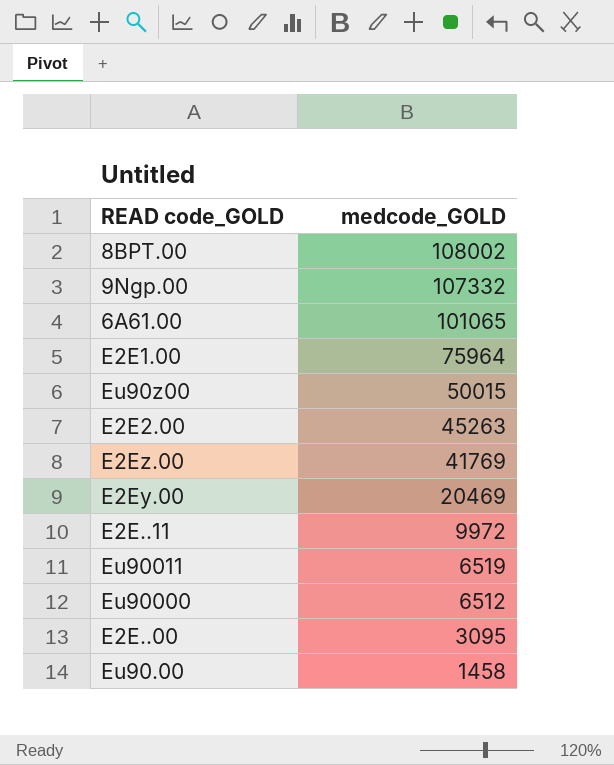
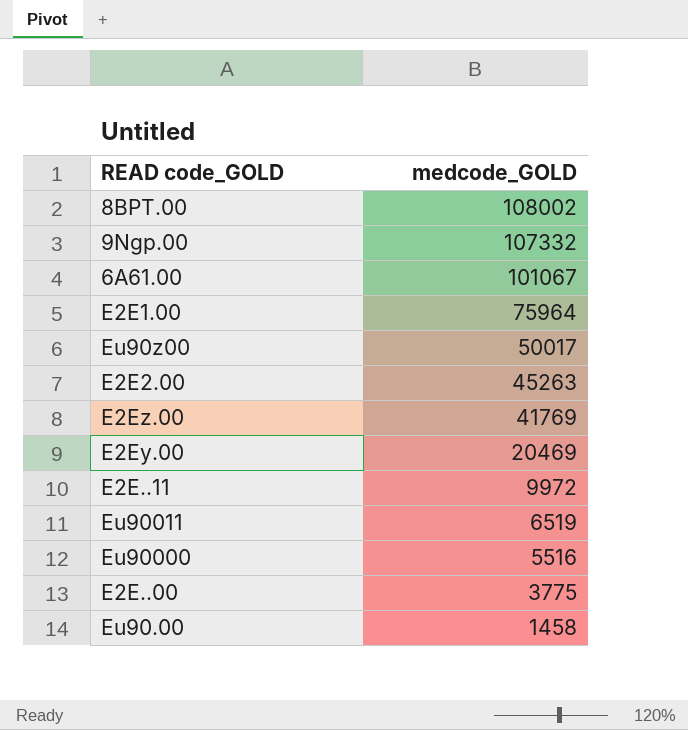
6A61.00 | medcode_GOLD: 101065 -> 101067
Eu90z00 | medcode_GOLD: 50015 -> 50017
Eu90000 | medcode_GOLD: 6512 -> 5516
E2E..00 | medcode_GOLD: 3095 -> 3775

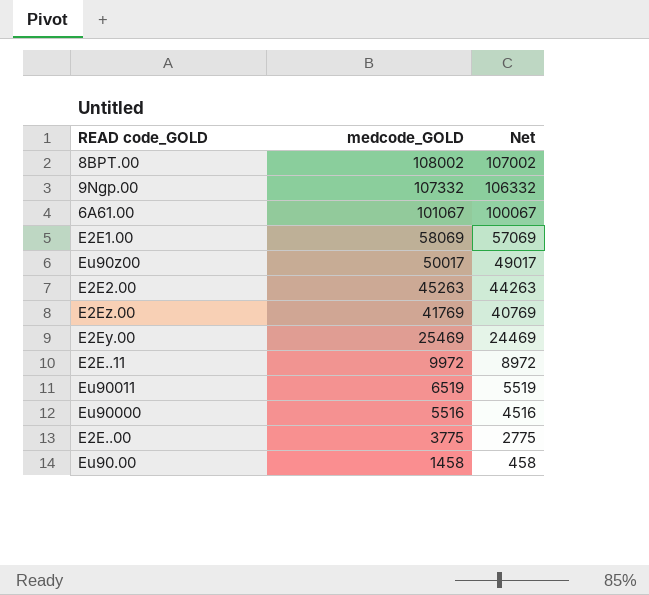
column Net | formula: none -> [medcode_GOLD] - 1000
E2E1.00 | medcode_GOLD: 75964 -> 58069
E2Ey.00 | medcode_GOLD: 20469 -> 25469

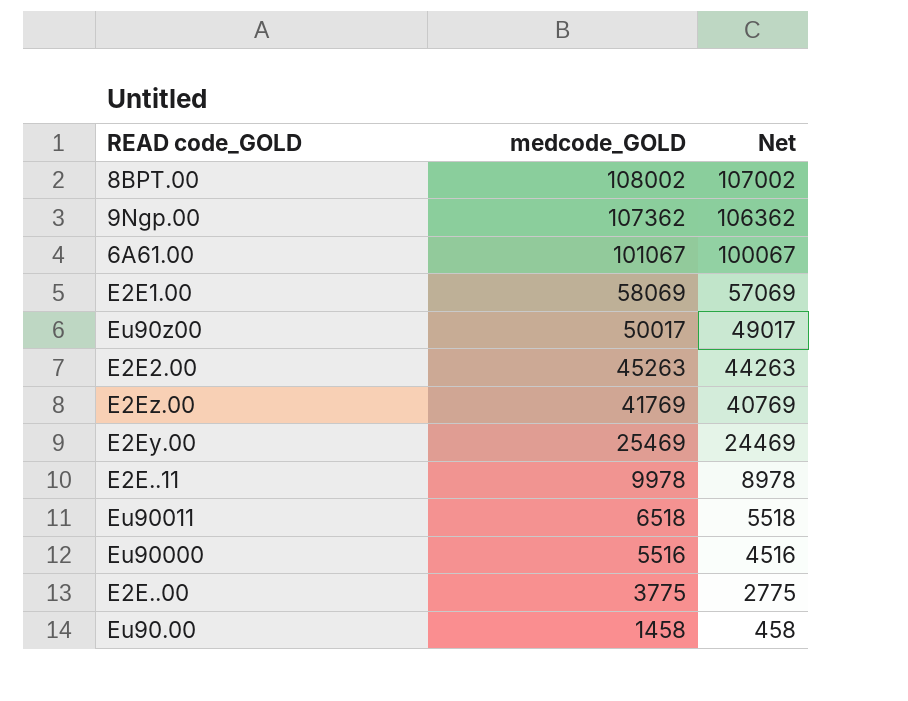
9Ngp.00 | medcode_GOLD: 107332 -> 107362
9Ngp.00 | Net: 106332 -> 106362
E2E..11 | medcode_GOLD: 9972 -> 9978
E2E..11 | Net: 8972 -> 8978
Eu90011 | medcode_GOLD: 6519 -> 6518
Eu90011 | Net: 5519 -> 5518

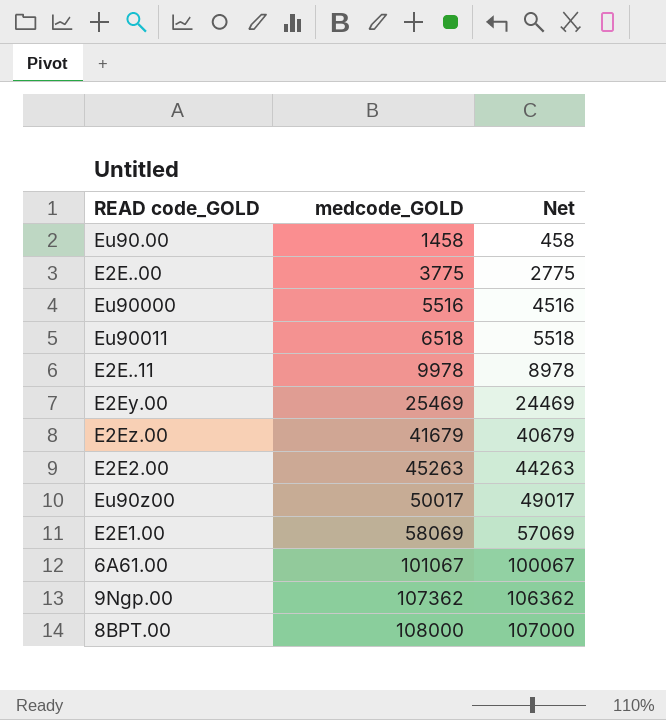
row order: medcode_GOLD descending -> medcode_GOLD ascending
E2Ez.00 | medcode_GOLD: 41769 -> 41679
E2Ez.00 | Net: 40769 -> 40679
8BPT.00 | medcode_GOLD: 108002 -> 108000
8BPT.00 | Net: 107002 -> 107000

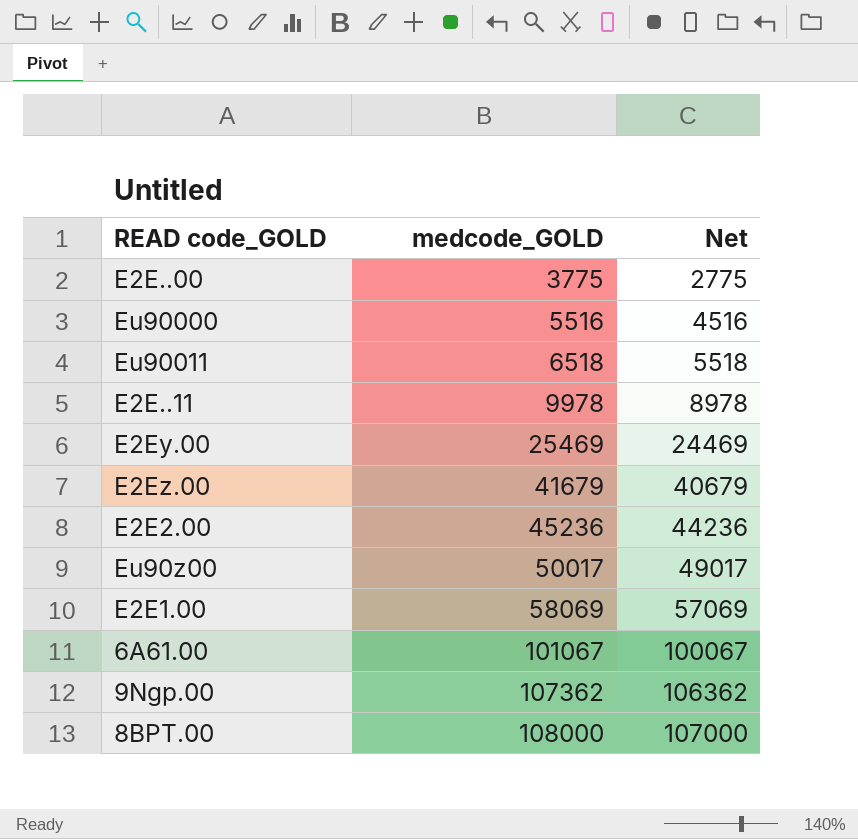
row Eu90.00: 1458 | 458 -> none
E2E2.00 | medcode_GOLD: 45263 -> 45236
E2E2.00 | Net: 44263 -> 44236

